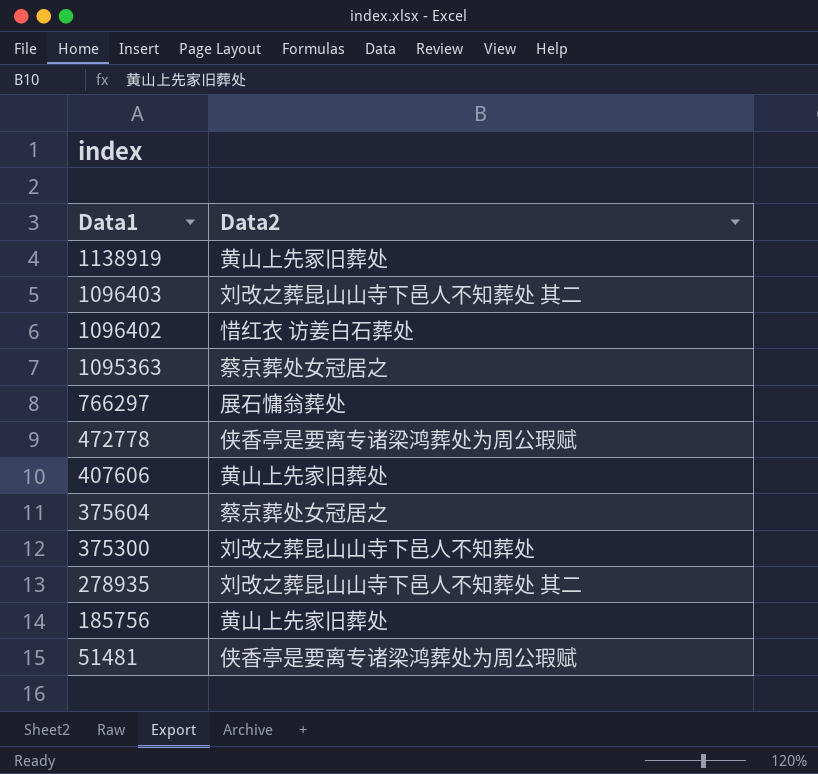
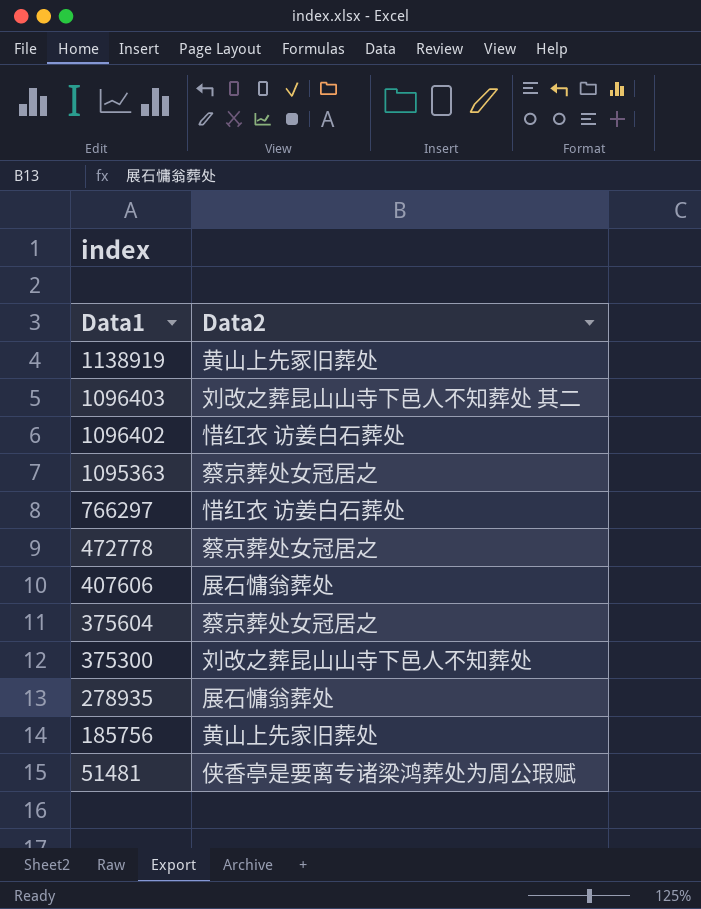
766297 | Data2: 展石慵翁葬处 -> 惜红衣 访姜白石葬处
472778 | Data2: 侠香亭是要离专诸梁鸿葬处为周公瑕赋 -> 蔡京葬处女冠居之
407606 | Data2: 黄山上先家旧葬处 -> 展石慵翁葬处
278935 | Data2: 刘改之葬昆山山寺下邑人不知葬处 其二 -> 展石慵翁葬处

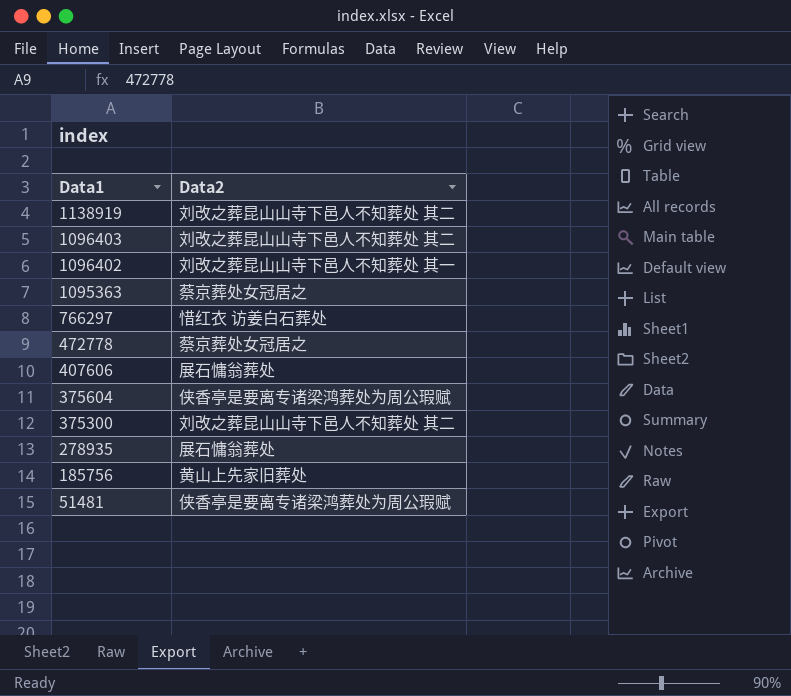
1138919 | Data2: 黄山上先冢旧葬处 -> 刘改之葬昆山山寺下邑人不知葬处 其二
1096402 | Data2: 惜红衣 访姜白石葬处 -> 刘改之葬昆山山寺下邑人不知葬处 其一
375604 | Data2: 蔡京葬处女冠居之 -> 侠香亭是要离专诸梁鸿葬处为周公瑕赋
375300 | Data2: 刘改之葬昆山山寺下邑人不知葬处 -> 刘改之葬昆山山寺下邑人不知葬处 其二

